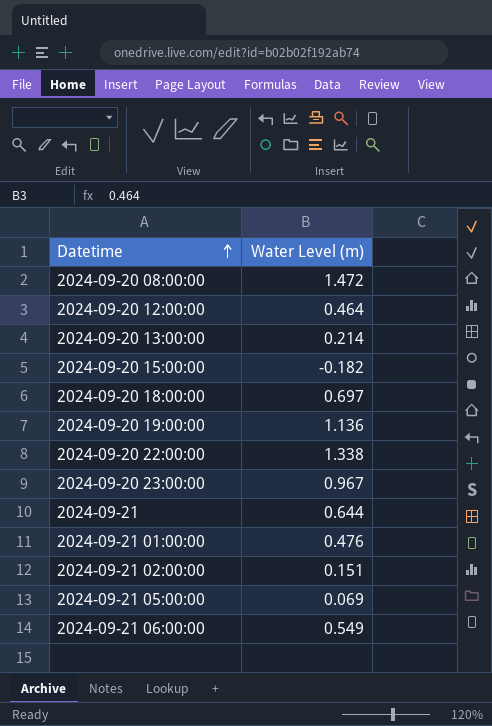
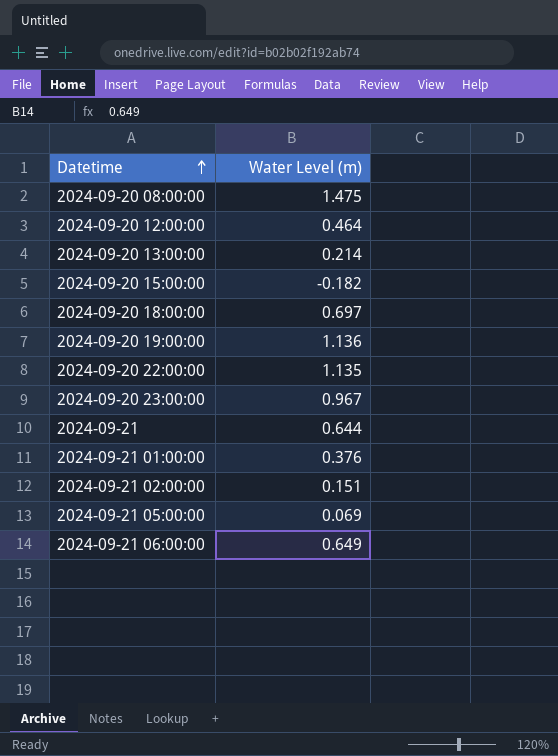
2024-09-20 08:00:00 | Water Level (m): 1.472 -> 1.475
2024-09-20 22:00:00 | Water Level (m): 1.338 -> 1.135
2024-09-21 01:00:00 | Water Level (m): 0.476 -> 0.376
2024-09-21 06:00:00 | Water Level (m): 0.549 -> 0.649

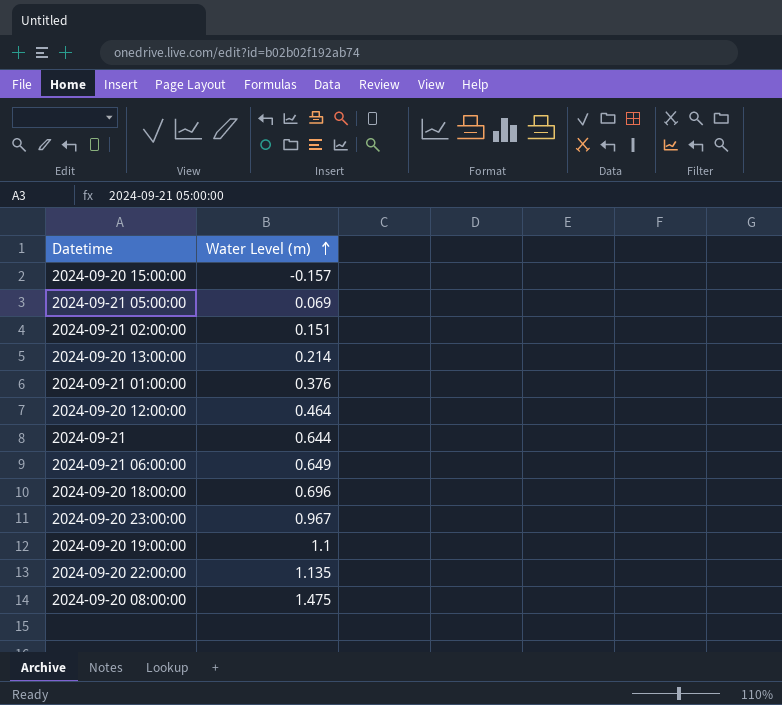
row order: Datetime ascending -> Water Level (m) ascending
2024-09-20 15:00:00 | Water Level (m): -0.182 -> -0.157
2024-09-20 18:00:00 | Water Level (m): 0.697 -> 0.696
2024-09-20 19:00:00 | Water Level (m): 1.136 -> 1.1

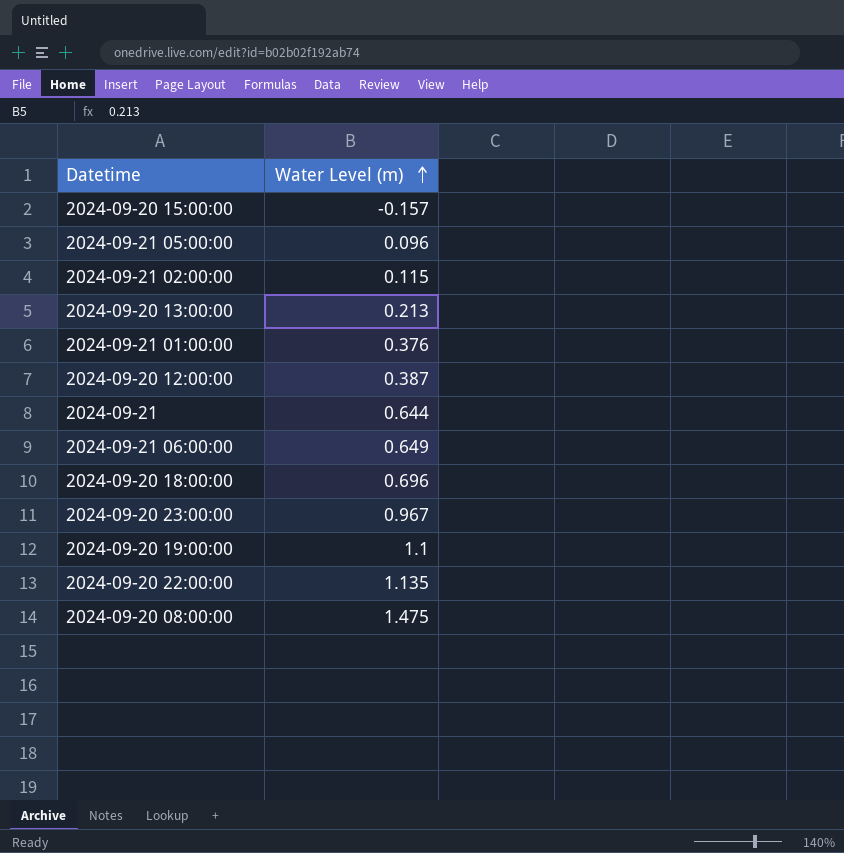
2024-09-21 05:00:00 | Water Level (m): 0.069 -> 0.096
2024-09-21 02:00:00 | Water Level (m): 0.151 -> 0.115
2024-09-20 13:00:00 | Water Level (m): 0.214 -> 0.213
2024-09-20 12:00:00 | Water Level (m): 0.464 -> 0.387

